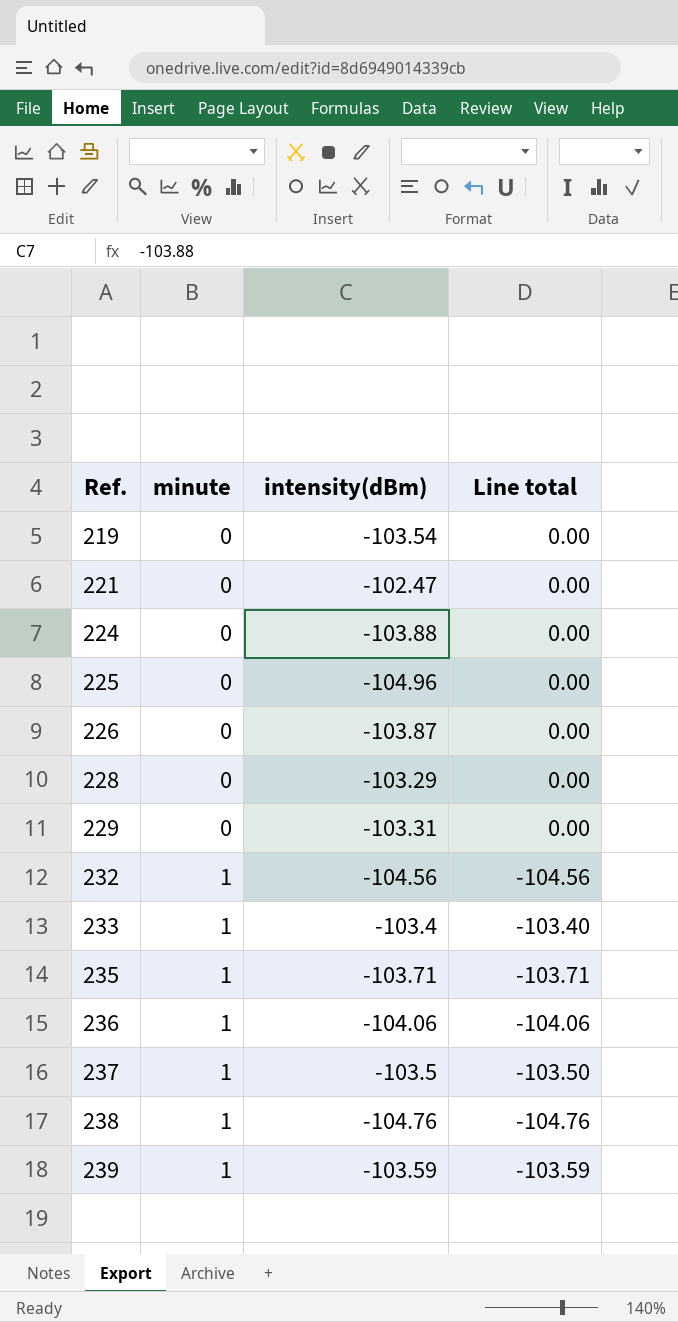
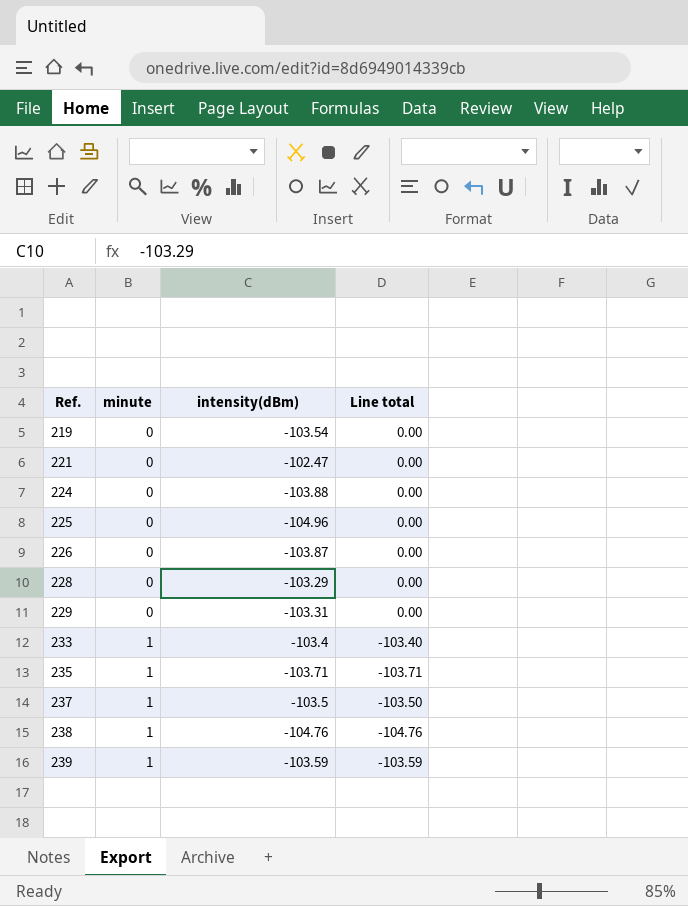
row 232: 1 | -104.56 | -104.56 -> none
row 236: 1 | -104.06 | -104.06 -> none

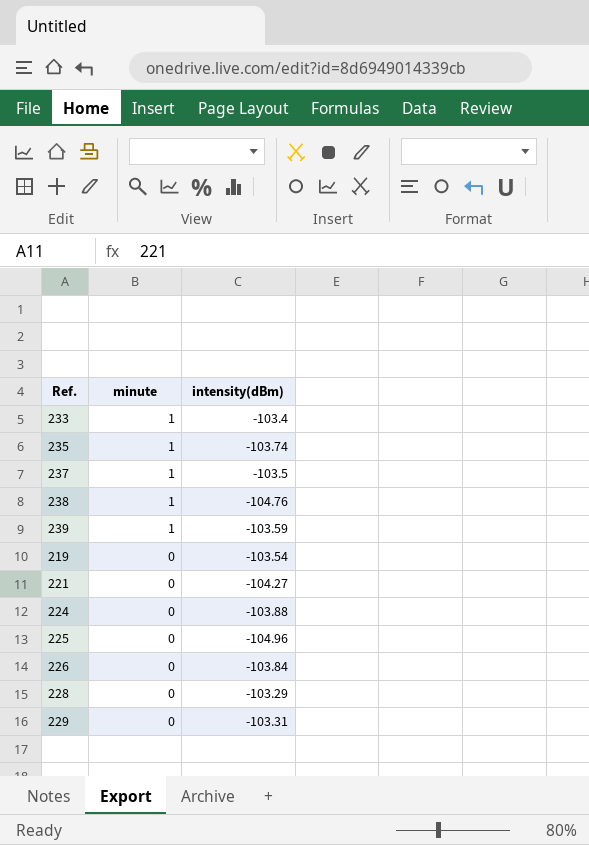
row order: Ref. ascending -> minute descending
column Line total | formula: [minute] * [intensity(dBm)] -> none
235 | intensity(dBm): -103.71 -> -103.74
221 | intensity(dBm): -102.47 -> -104.27
226 | intensity(dBm): -103.87 -> -103.84

